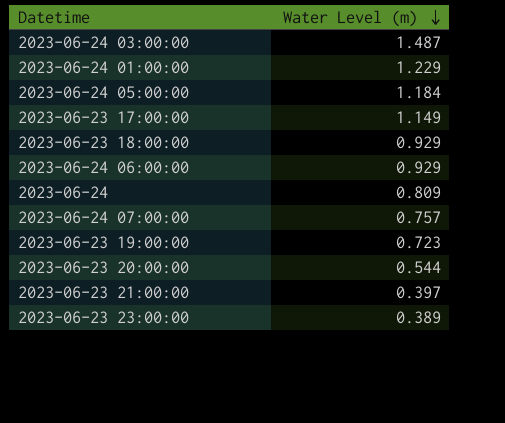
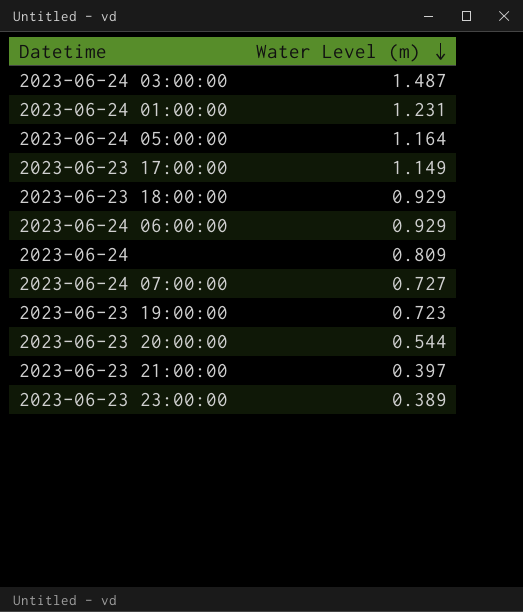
2023-06-24 01:00:00 | Water Level (m): 1.229 -> 1.231
2023-06-24 05:00:00 | Water Level (m): 1.184 -> 1.164
2023-06-24 07:00:00 | Water Level (m): 0.757 -> 0.727

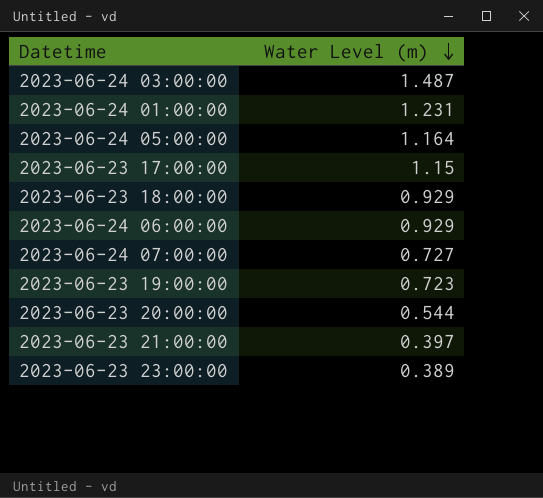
row 2023-06-24: 0.809 -> none
2023-06-23 17:00:00 | Water Level (m): 1.149 -> 1.15

